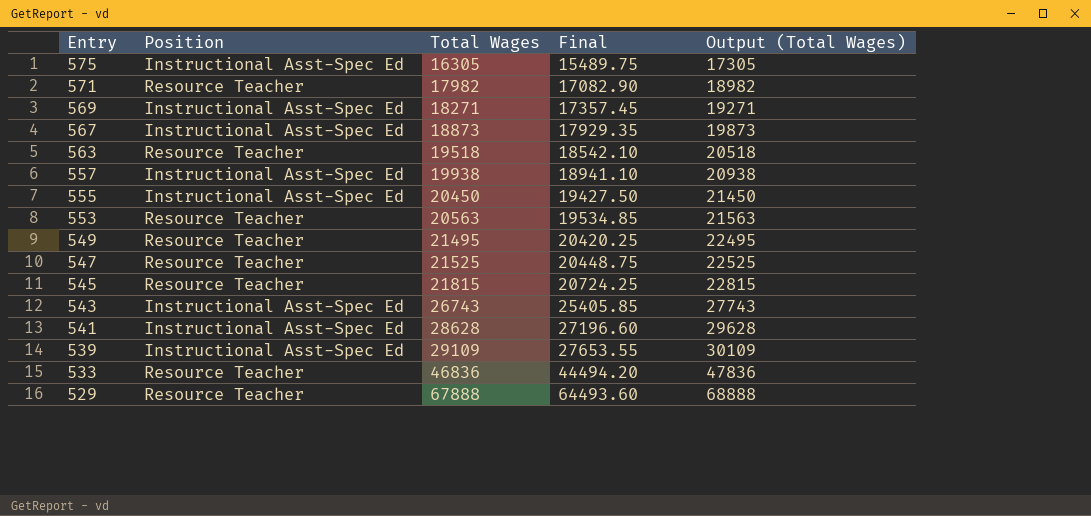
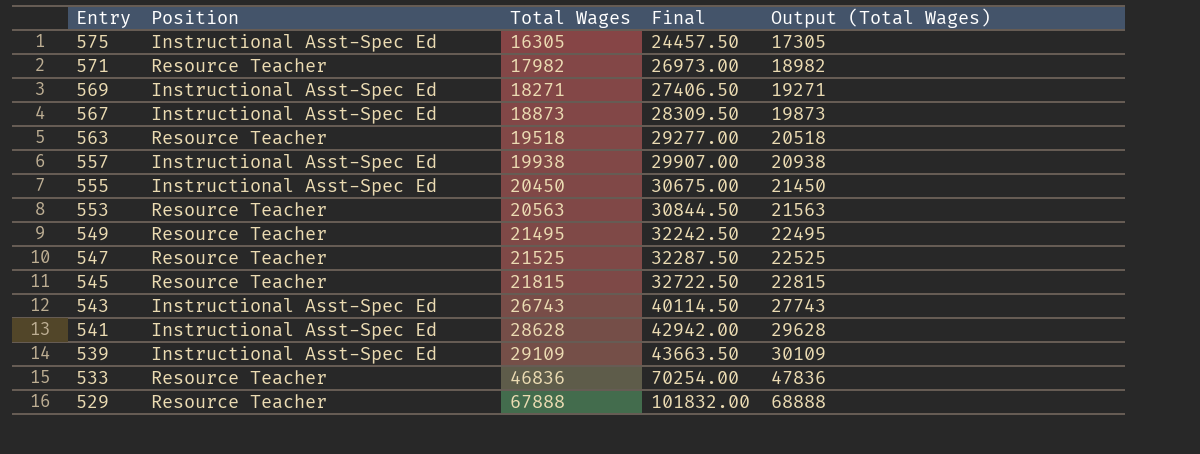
column Final | formula: [Total Wages] * 0.95 -> [Total Wages] * 1.5

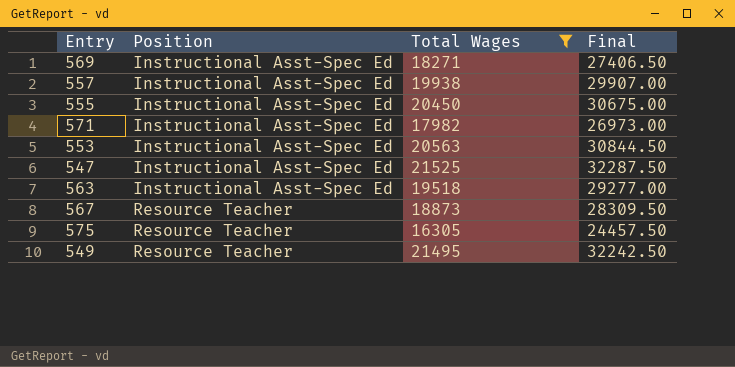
filter: none -> Total Wages <= 21525
row order: Entry descending -> Position ascending
column Output (Total Wages) | formula: [Total Wages] + 1000 -> none
571 | Position: Resource Teacher -> Instructional Asst-Spec Ed
553 | Position: Resource Teacher -> Instructional Asst-Spec Ed
547 | Position: Resource Teacher -> Instructional Asst-Spec Ed
563 | Position: Resource Teacher -> Instructional Asst-Spec Ed
567 | Position: Instructional Asst-Spec Ed -> Resource Teacher
575 | Position: Instructional Asst-Spec Ed -> Resource Teacher

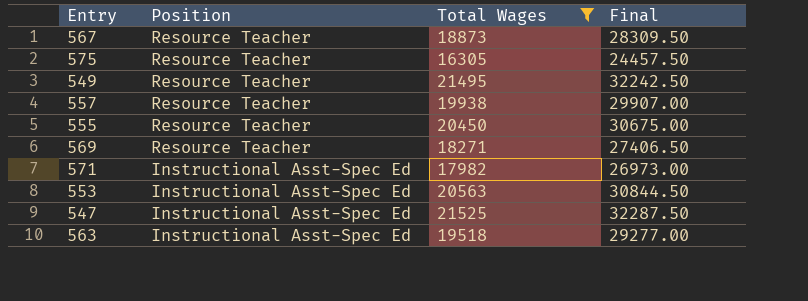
row order: Position ascending -> Position descending
557 | Position: Instructional Asst-Spec Ed -> Resource Teacher
555 | Position: Instructional Asst-Spec Ed -> Resource Teacher
569 | Position: Instructional Asst-Spec Ed -> Resource Teacher

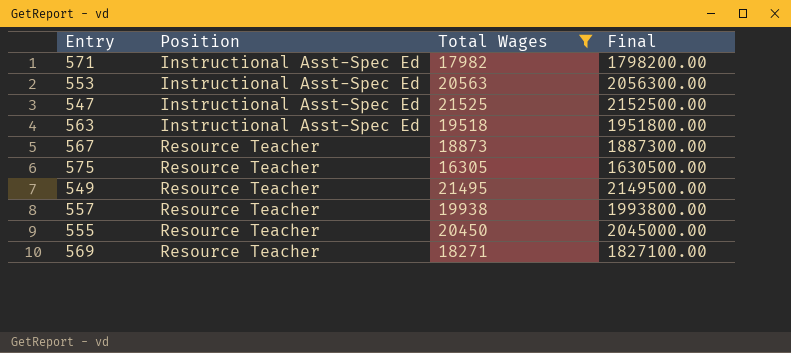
row order: Position descending -> Position ascending
column Final | formula: [Total Wages] * 1.5 -> [Total Wages] * 100

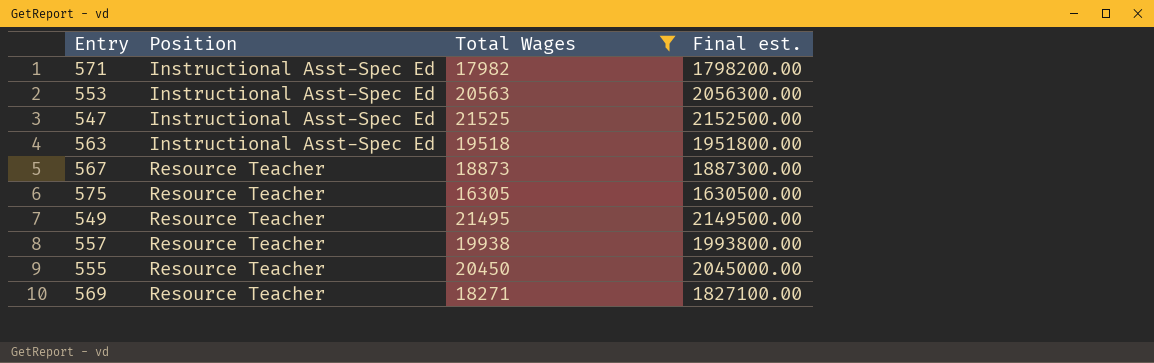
column name: Final -> Final est.

